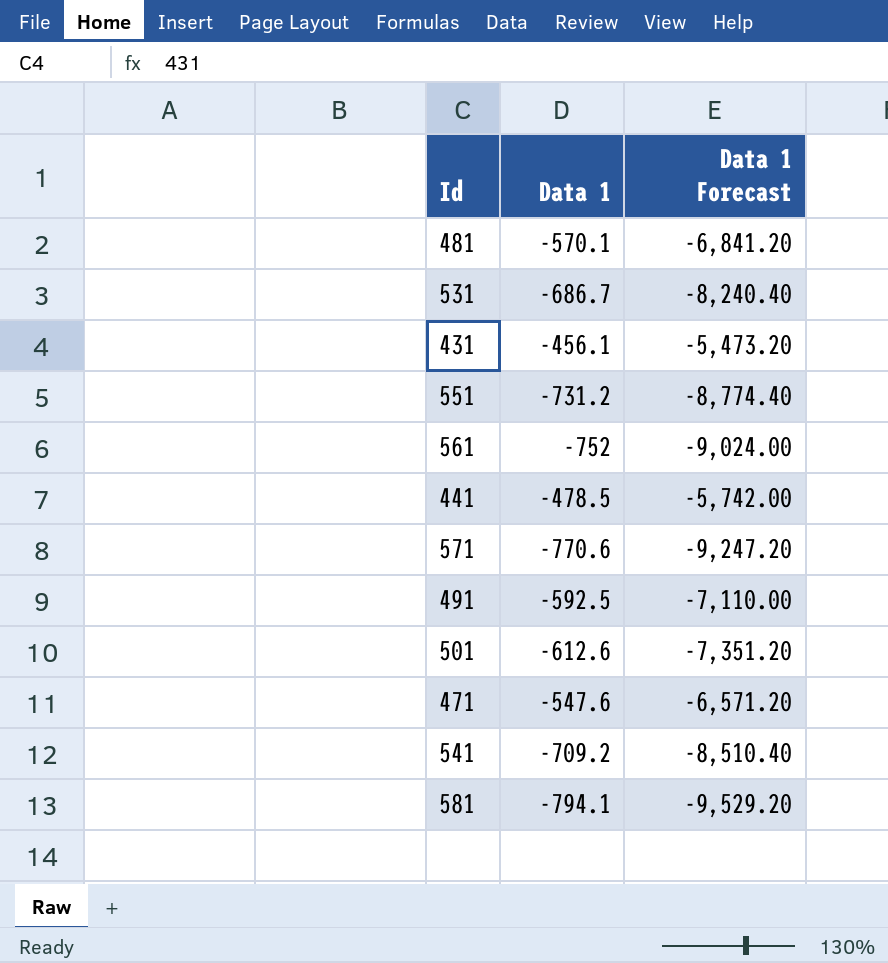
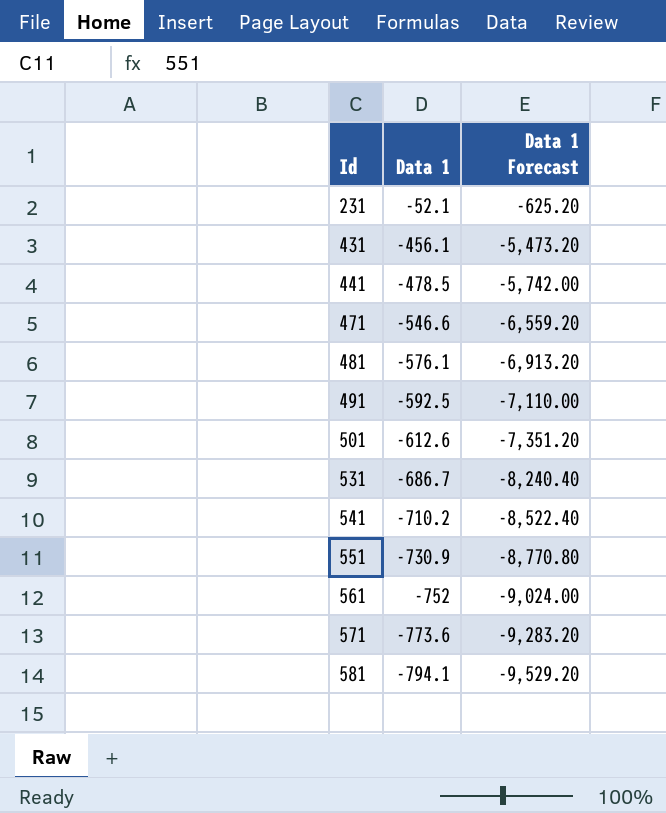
row order: none -> Id ascending
row 231: none -> -52.1 | -625.20
471 | Data 1: -547.6 -> -546.6
471 | Data 1 Forecast: -6,571.20 -> -6,559.20
481 | Data 1: -570.1 -> -576.1
481 | Data 1 Forecast: -6,841.20 -> -6,913.20
541 | Data 1: -709.2 -> -710.2
541 | Data 1 Forecast: -8,510.40 -> -8,522.40
551 | Data 1: -731.2 -> -730.9
551 | Data 1 Forecast: -8,774.40 -> -8,770.80
571 | Data 1: -770.6 -> -773.6
571 | Data 1 Forecast: -9,247.20 -> -9,283.20

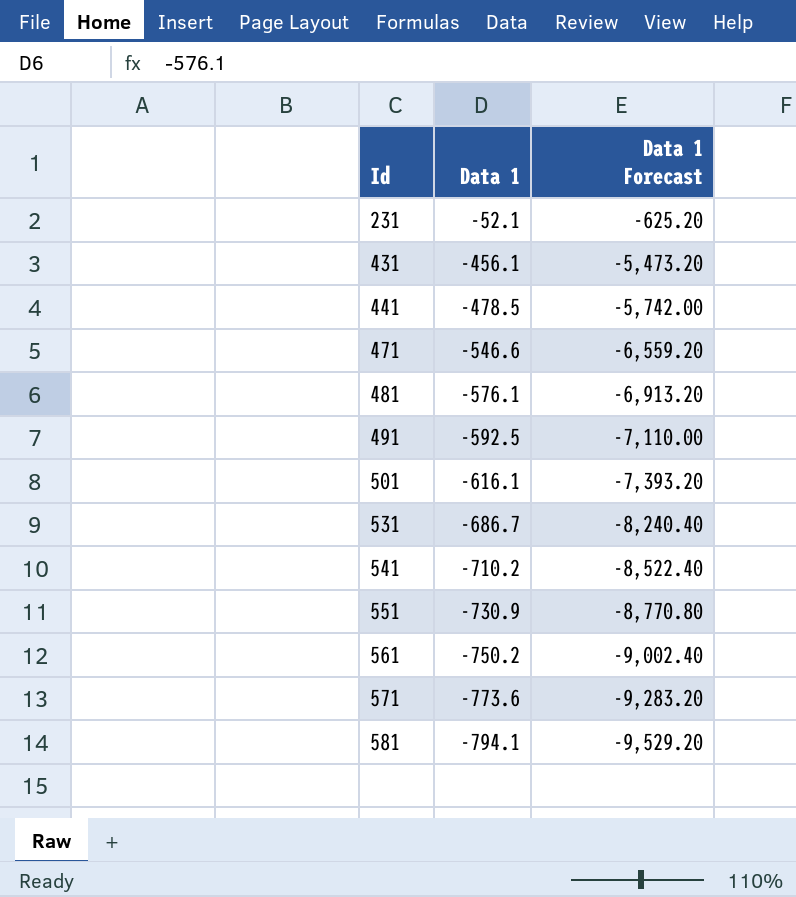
501 | Data 1: -612.6 -> -616.1
501 | Data 1 Forecast: -7,351.20 -> -7,393.20
561 | Data 1: -752 -> -750.2
561 | Data 1 Forecast: -9,024.00 -> -9,002.40

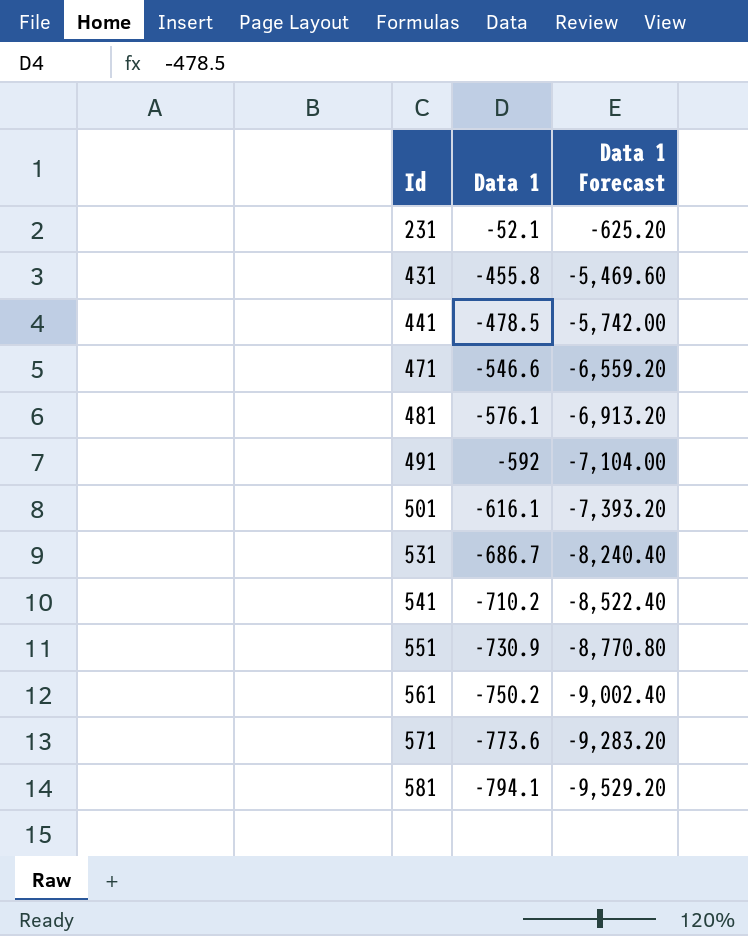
431 | Data 1: -456.1 -> -455.8
431 | Data 1 Forecast: -5,473.20 -> -5,469.60
491 | Data 1: -592.5 -> -592
491 | Data 1 Forecast: -7,110.00 -> -7,104.00

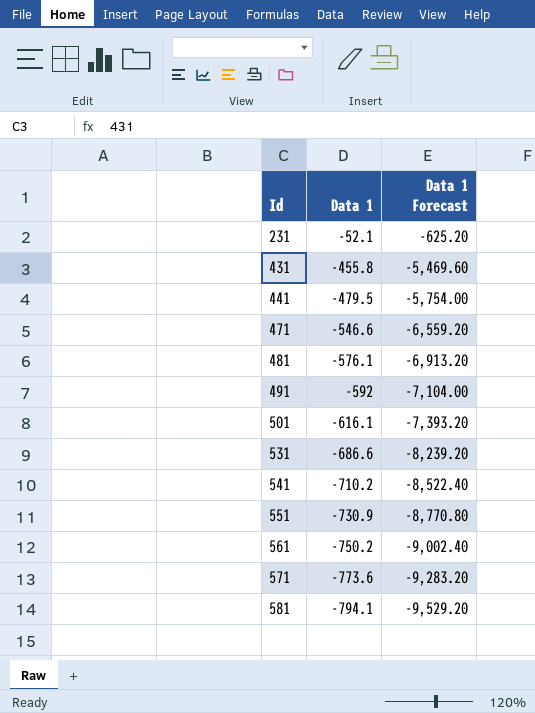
441 | Data 1: -478.5 -> -479.5
441 | Data 1 Forecast: -5,742.00 -> -5,754.00
531 | Data 1: -686.7 -> -686.6
531 | Data 1 Forecast: -8,240.40 -> -8,239.20

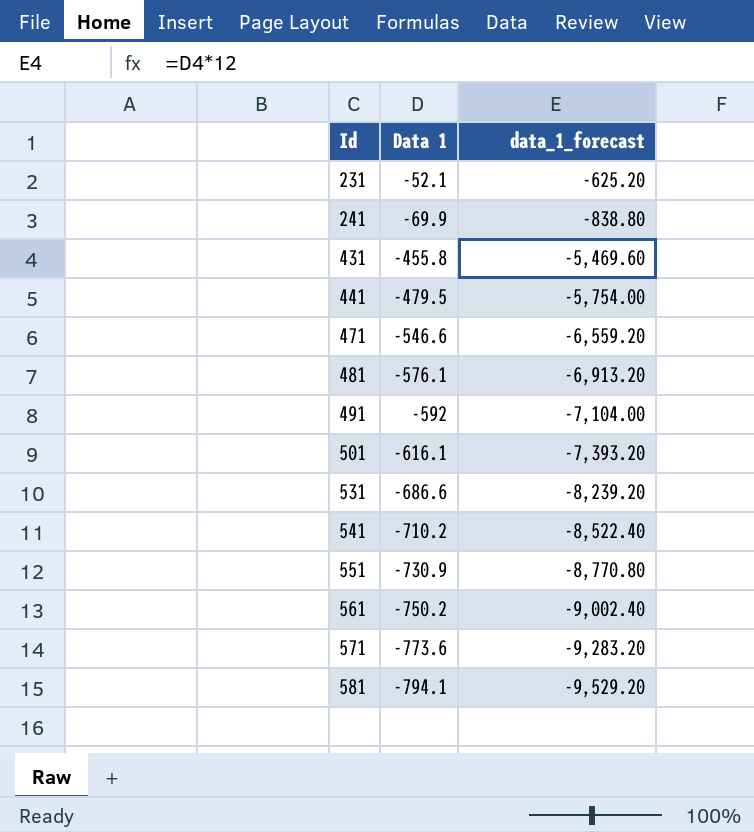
column name: Data 1 Forecast -> data_1_forecast
row 241: none -> -69.9 | -838.80

